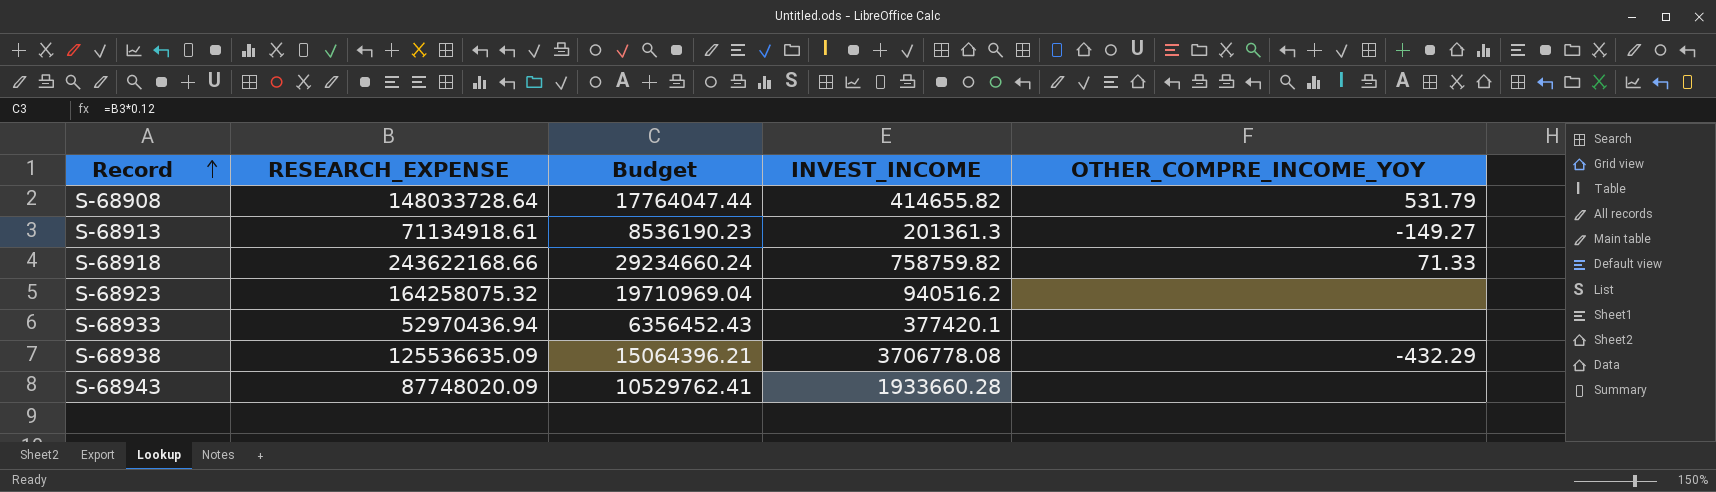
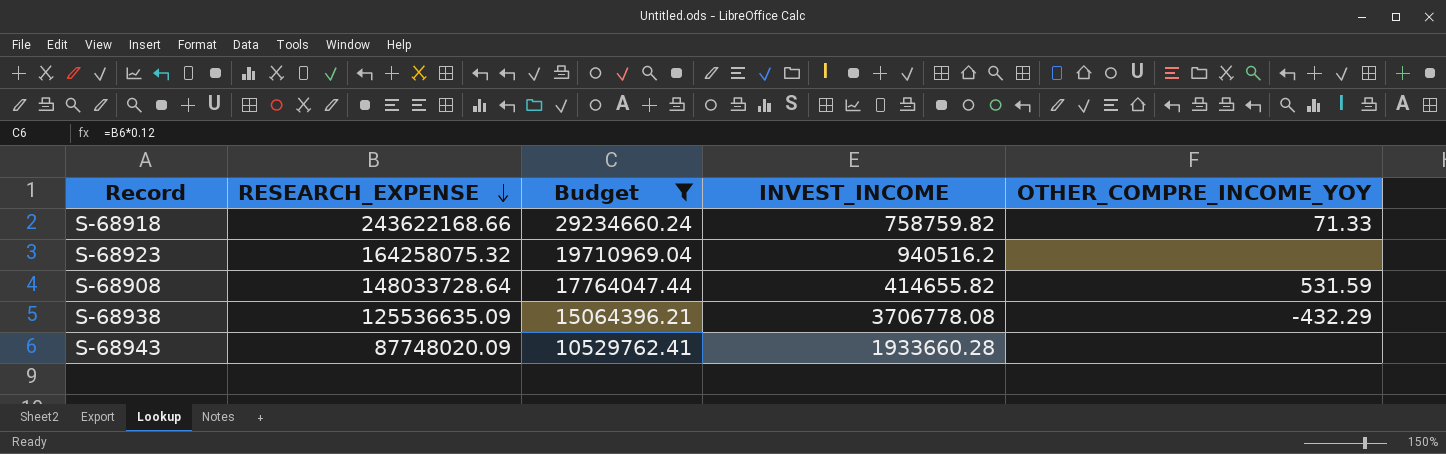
filter: none -> Budget >= 10529762.41
row order: Record ascending -> RESEARCH_EXPENSE descending
S-68908 | OTHER_COMPRE_INCOME_YOY: 531.79 -> 531.59

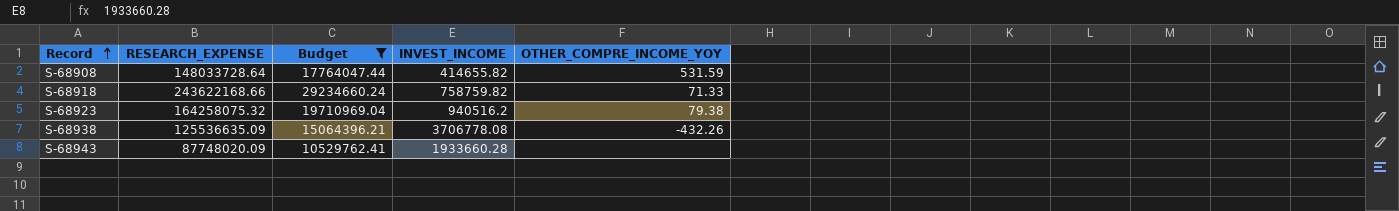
row order: RESEARCH_EXPENSE descending -> Record ascending
S-68923 | OTHER_COMPRE_INCOME_YOY: none -> 79.38
S-68938 | OTHER_COMPRE_INCOME_YOY: -432.29 -> -432.26

